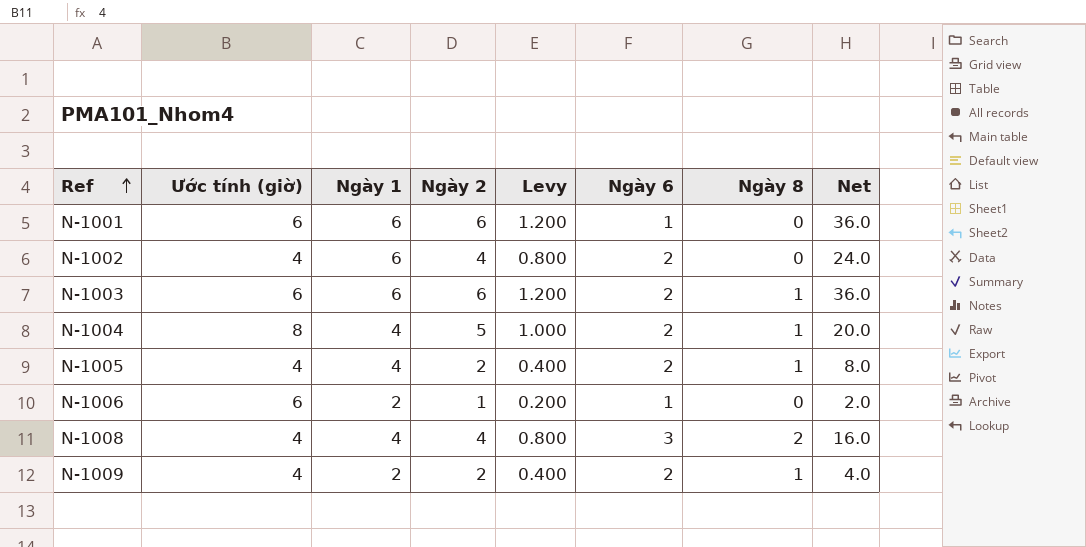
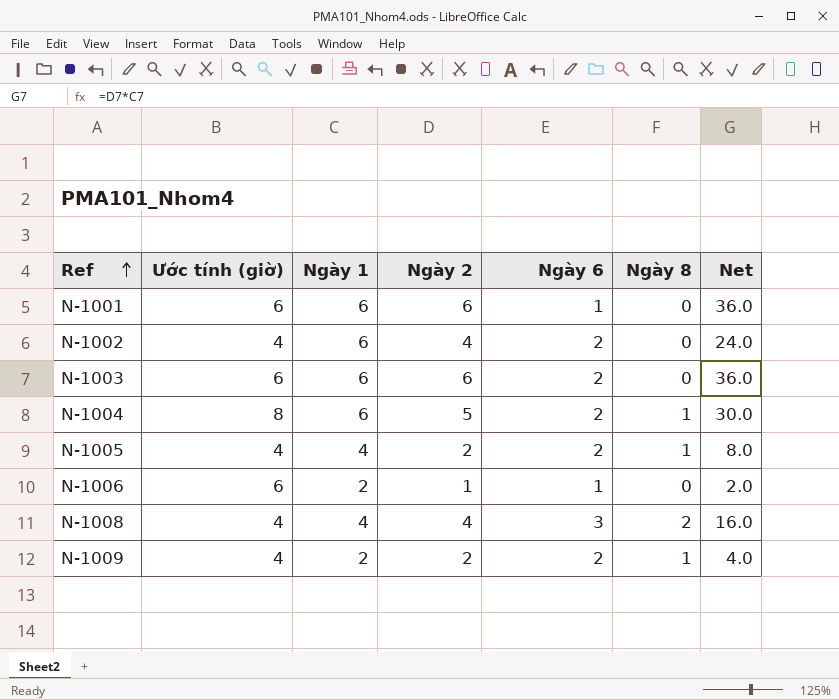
column Levy | formula: [Ngày 2] * 0.2 -> none
N-1003 | Ngày 8: 1 -> 0
N-1004 | Ngày 1: 4 -> 6
N-1004 | Net: 20.0 -> 30.0

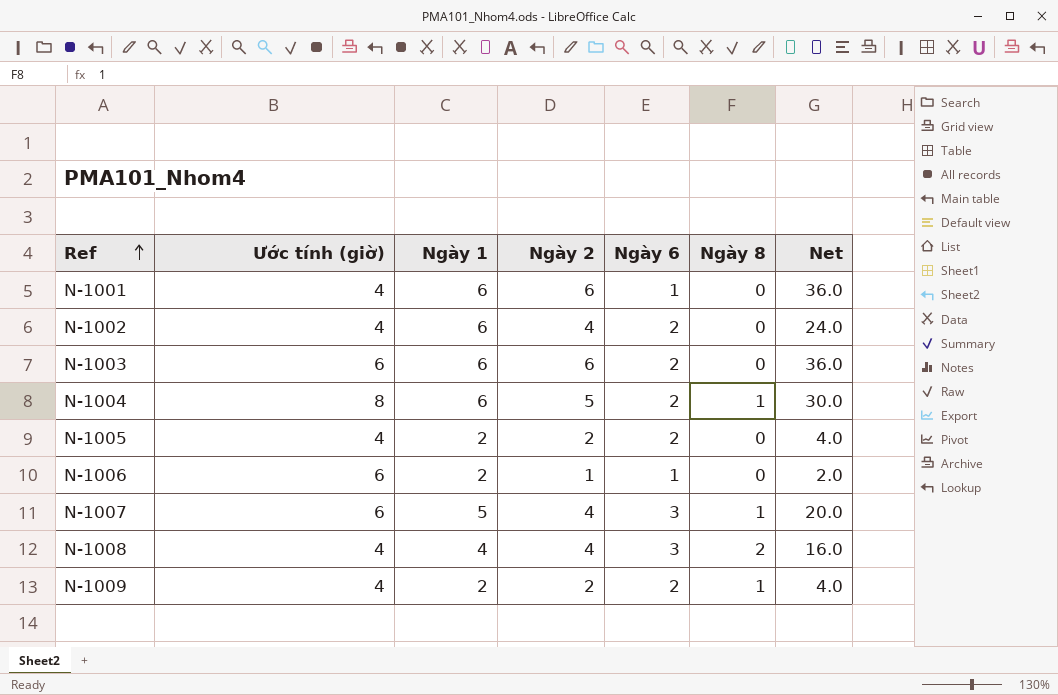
N-1001 | Ước tính (giờ): 6 -> 4
N-1005 | Ngày 1: 4 -> 2
N-1005 | Ngày 8: 1 -> 0
N-1005 | Net: 8.0 -> 4.0
row N-1007: none -> 6 | 5 | 4 | 3 | 1 | 20.0

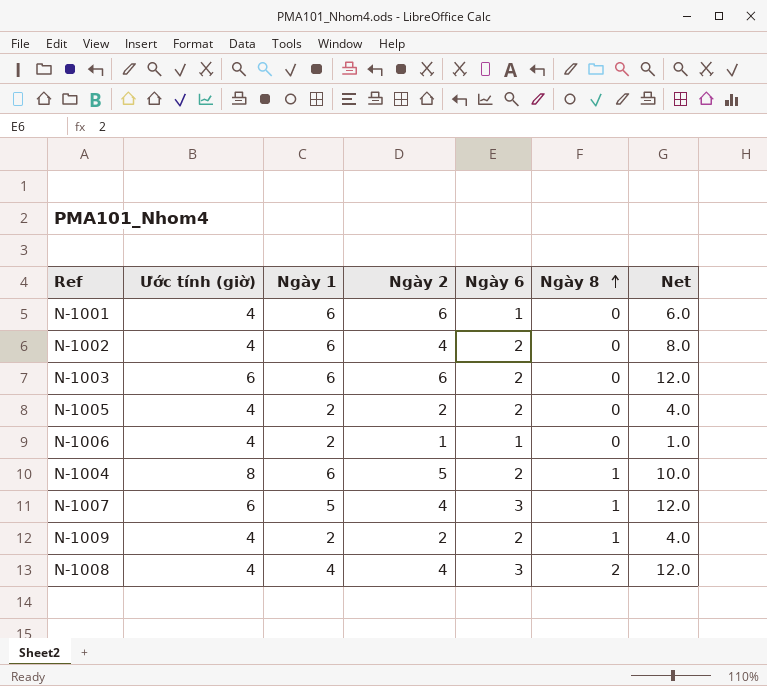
row order: Ref ascending -> Ngày 8 ascending
column Net | formula: [Ngày 1] * [Ngày 2] -> [Ngày 2] * [Ngày 6]
N-1006 | Ước tính (giờ): 6 -> 4

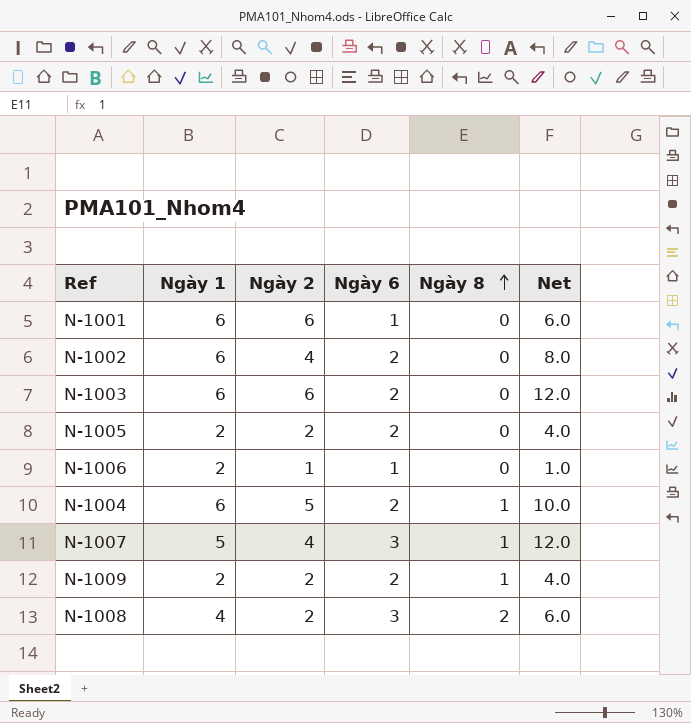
column Ước tính (giờ) | position: 2 -> none
N-1008 | Ngày 2: 4 -> 2
N-1008 | Net: 12.0 -> 6.0

